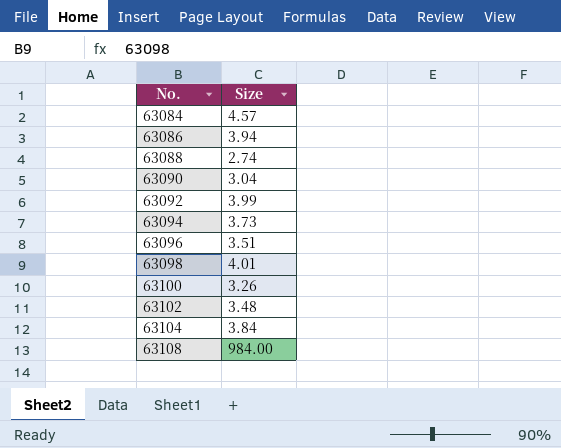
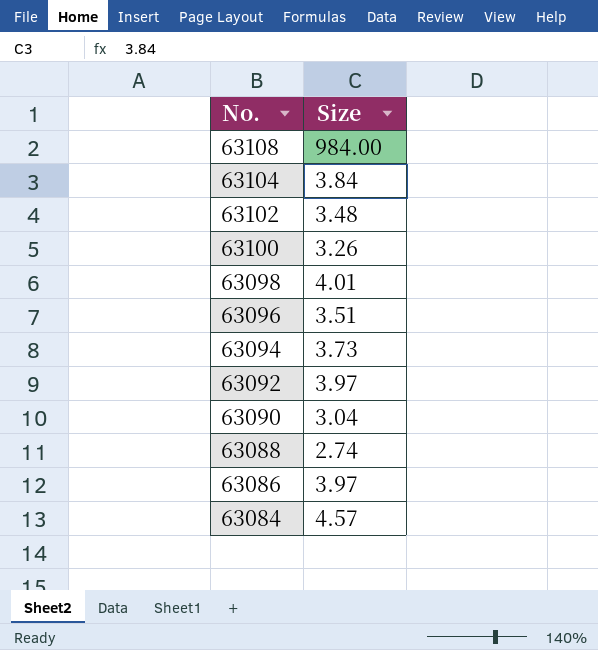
row order: No. ascending -> No. descending
63092 | Size: 3.99 -> 3.97
63086 | Size: 3.94 -> 3.97

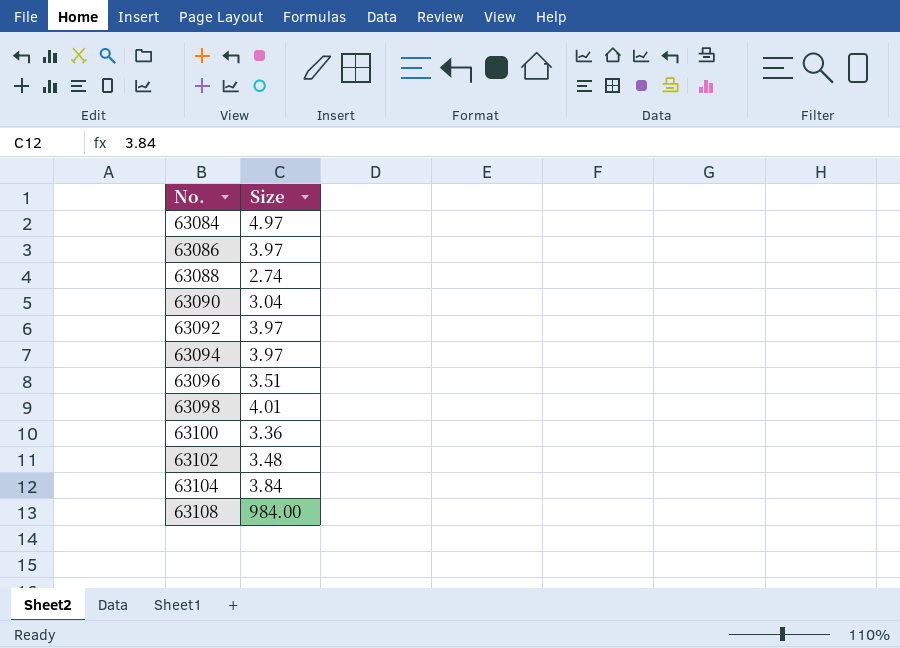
row order: No. descending -> No. ascending
63084 | Size: 4.57 -> 4.97
63094 | Size: 3.73 -> 3.97
63100 | Size: 3.26 -> 3.36

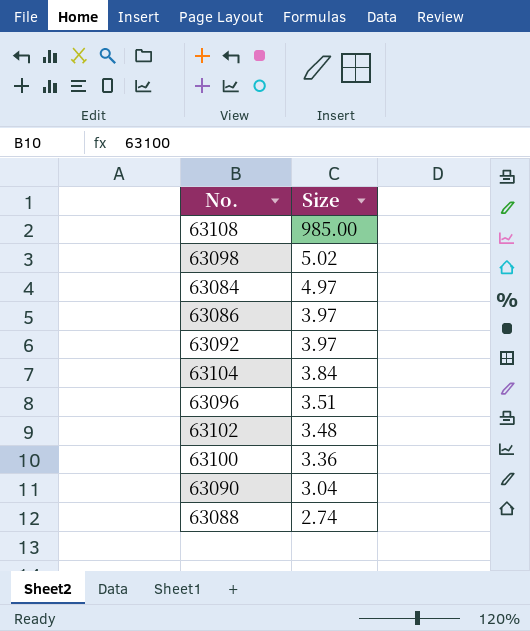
row order: No. ascending -> Size descending
row 63094: 3.97 -> none
63108 | Size: 984.00 -> 985.00
63098 | Size: 4.01 -> 5.02

